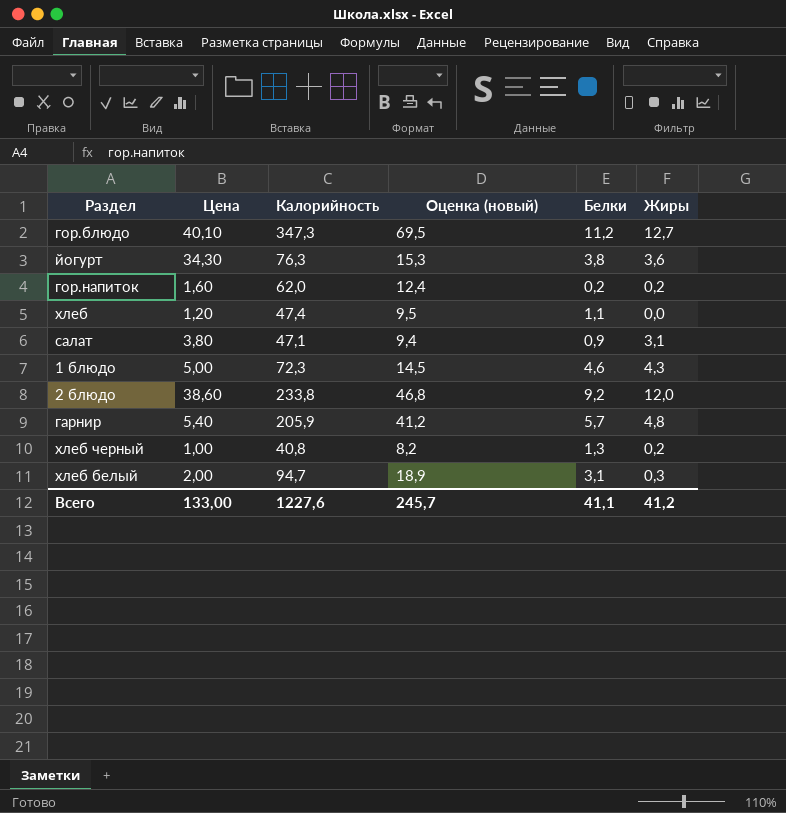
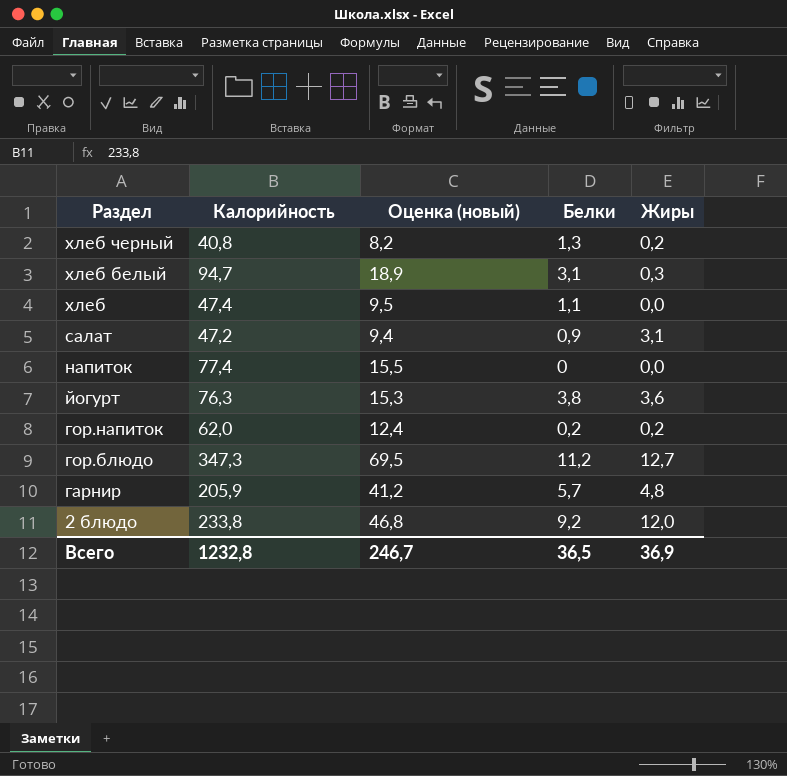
row order: none -> Раздел descending
column Цена | position: 2 -> none
row 1 блюдо: 5,00 | 72,3 | 14,5 | 4,6 | 4,3 -> none
салат | Калорийность: 47,1 -> 47,2
row напиток: none -> 77,4 | 15,5 | 0 | 0,0
Всего | Калорийность: 1227,6 -> 1232,8
Всего | Оценка (новый): 245,7 -> 246,7
Всего | Белки: 41,1 -> 36,5
Всего | Жиры: 41,2 -> 36,9

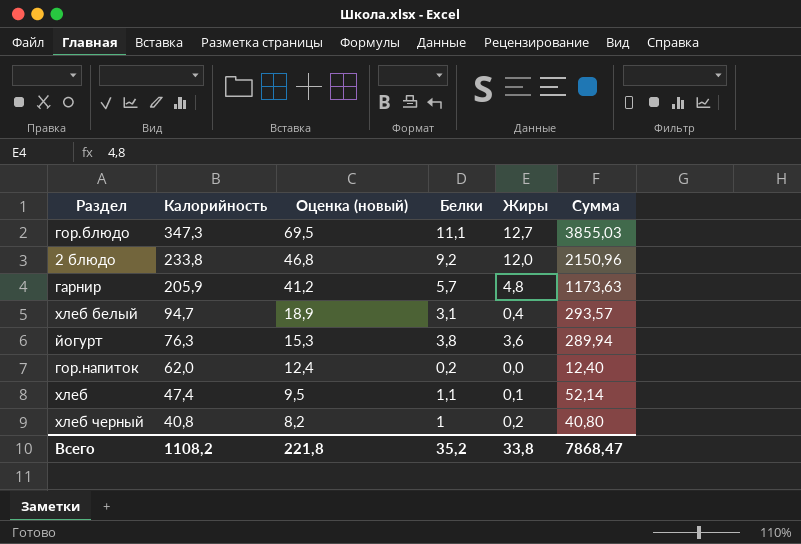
row order: Раздел descending -> Калорийность descending
column Сумма | formula: none -> [Калорийность] * [Белки]
row салат: 47,2 | 9,4 | 0,9 | 3,1 -> none
row напиток: 77,4 | 15,5 | 0 | 0,0 -> none
гор.блюдо | Белки: 11,2 -> 11,1
хлеб белый | Жиры: 0,3 -> 0,4
гор.напиток | Жиры: 0,2 -> 0,0
хлеб | Жиры: 0,0 -> 0,1
хлеб черный | Белки: 1,3 -> 1
Всего | Калорийность: 1232,8 -> 1108,2
Всего | Оценка (новый): 246,7 -> 221,8
Всего | Белки: 36,5 -> 35,2
Всего | Жиры: 36,9 -> 33,8

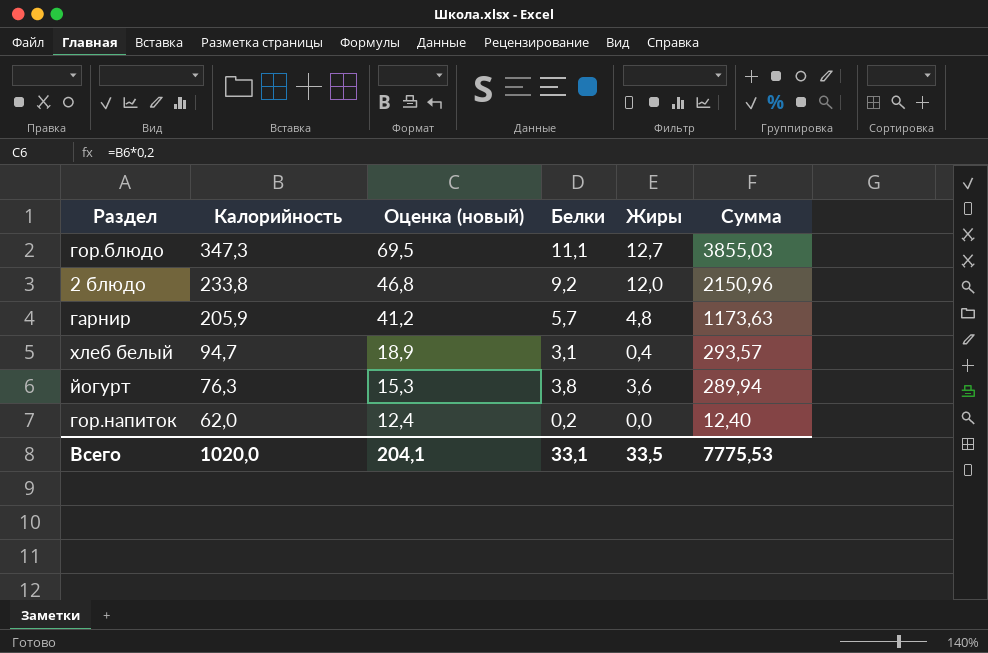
row хлеб: 47,4 | 9,5 | 1,1 | 0,1 | 52,14 -> none
row хлеб черный: 40,8 | 8,2 | 1 | 0,2 | 40,80 -> none
Всего | Калорийность: 1108,2 -> 1020,0
Всего | Оценка (новый): 221,8 -> 204,1
Всего | Белки: 35,2 -> 33,1
Всего | Жиры: 33,8 -> 33,5
Всего | Сумма: 7868,47 -> 7775,53

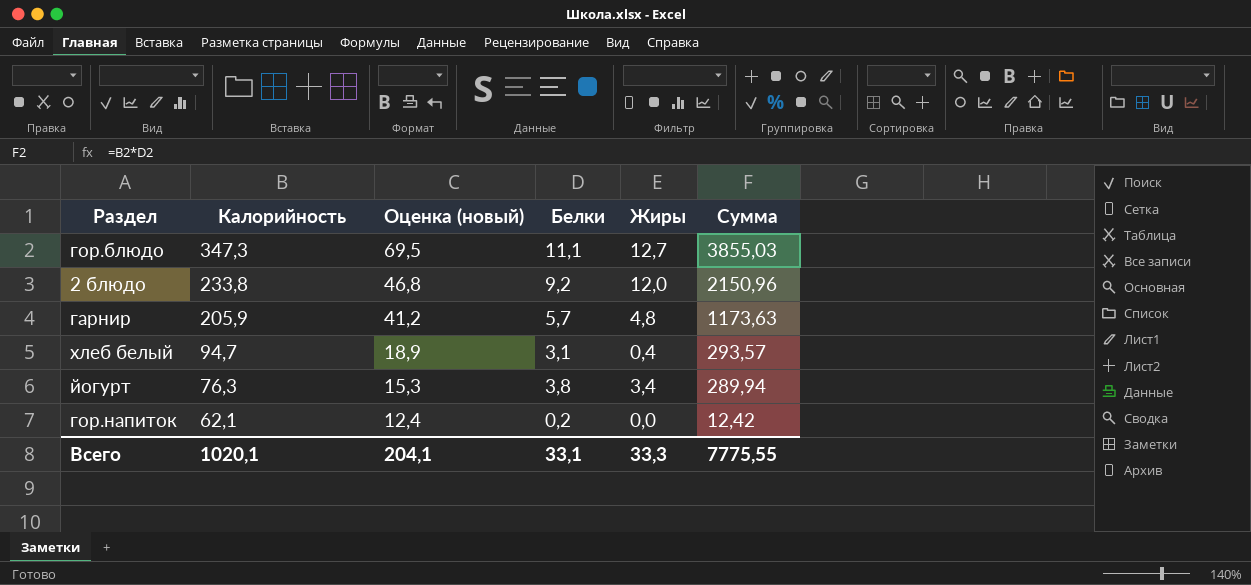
йогурт | Жиры: 3,6 -> 3,4
гор.напиток | Калорийность: 62,0 -> 62,1
гор.напиток | Сумма: 12,40 -> 12,42
Всего | Калорийность: 1020,0 -> 1020,1
Всего | Жиры: 33,5 -> 33,3
Всего | Сумма: 7775,53 -> 7775,55

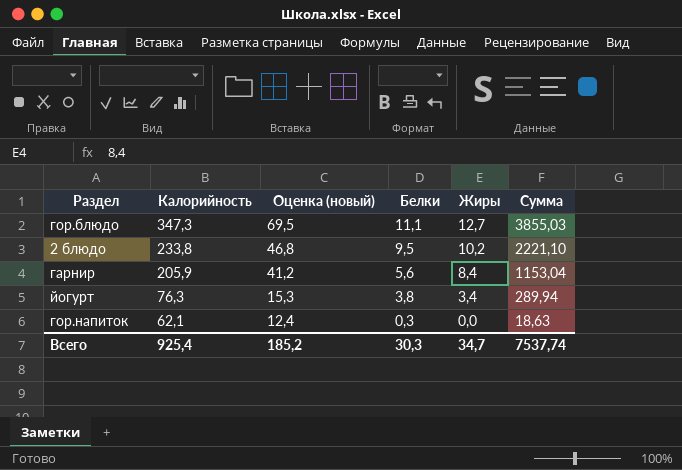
row хлеб белый: 94,7 | 18,9 | 3,1 | 0,4 | 293,57 -> none
2 блюдо | Белки: 9,2 -> 9,5
2 блюдо | Жиры: 12,0 -> 10,2
2 блюдо | Сумма: 2150,96 -> 2221,10
гарнир | Белки: 5,7 -> 5,6
гарнир | Жиры: 4,8 -> 8,4
гарнир | Сумма: 1173,63 -> 1153,04
гор.напиток | Белки: 0,2 -> 0,3
гор.напиток | Сумма: 12,42 -> 18,63
Всего | Калорийность: 1020,1 -> 925,4
Всего | Оценка (новый): 204,1 -> 185,2
Всего | Белки: 33,1 -> 30,3
Всего | Жиры: 33,3 -> 34,7
Всего | Сумма: 7775,55 -> 7537,74

